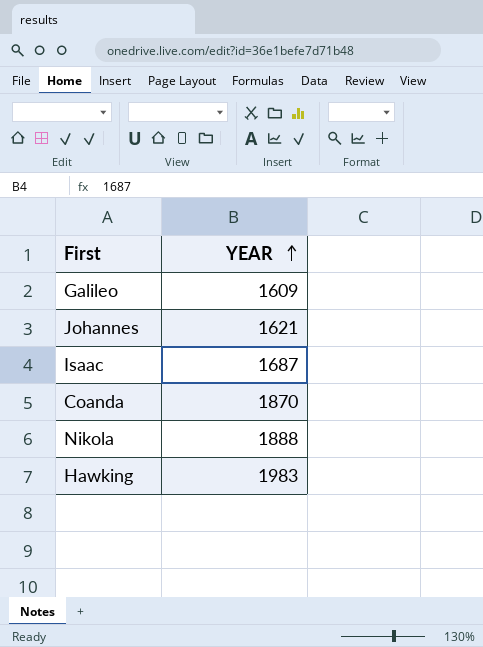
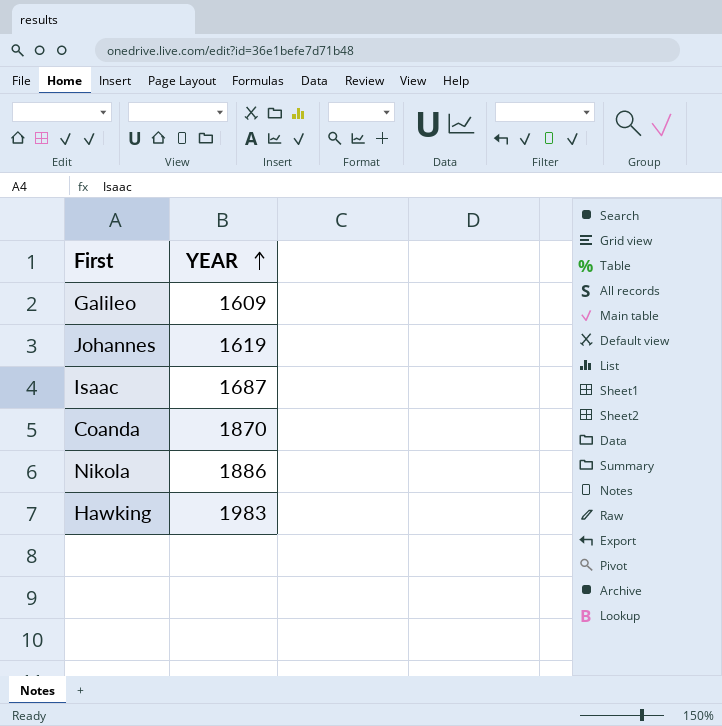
Johannes | YEAR: 1621 -> 1619
Nikola | YEAR: 1888 -> 1886

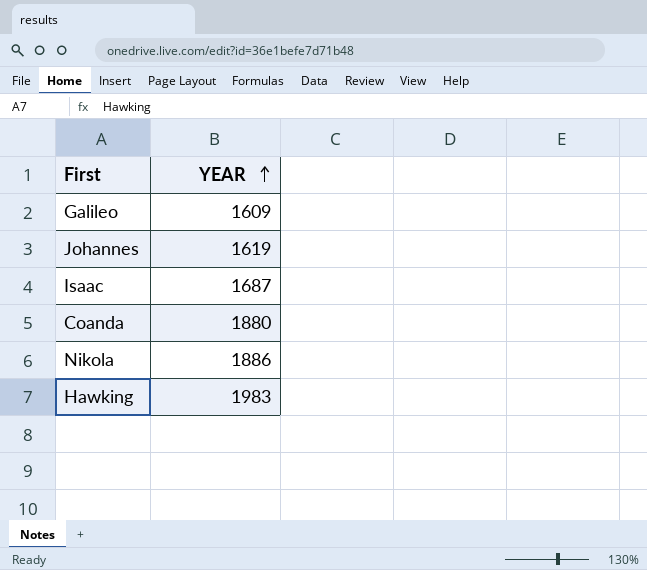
Coanda | YEAR: 1870 -> 1880

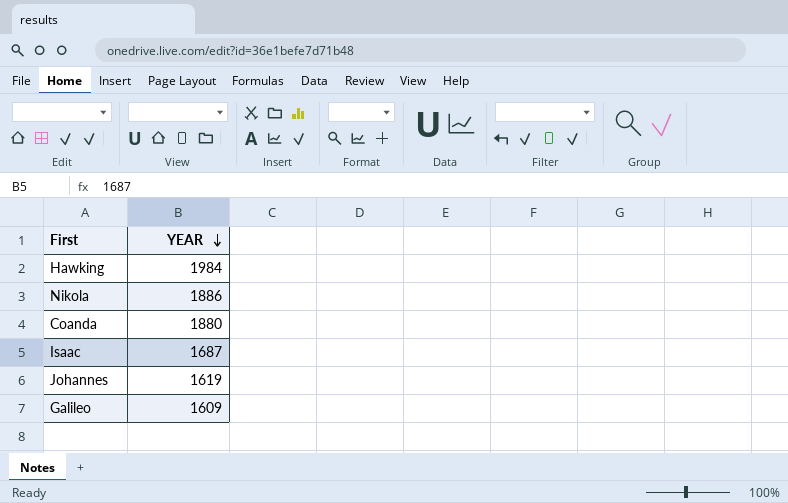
row order: YEAR ascending -> YEAR descending
Hawking | YEAR: 1983 -> 1984

